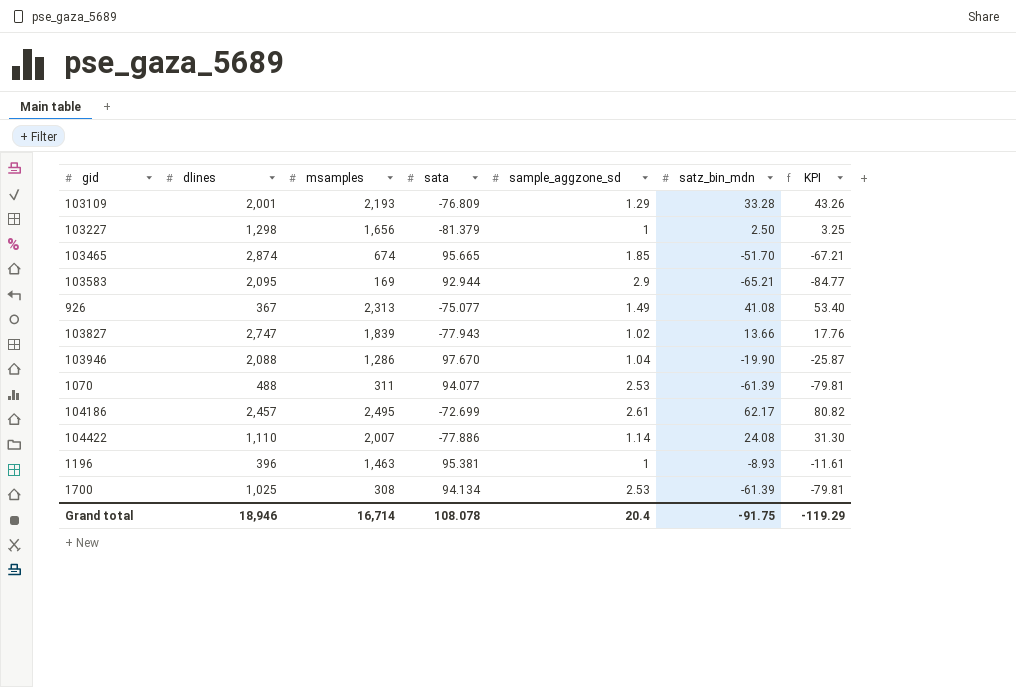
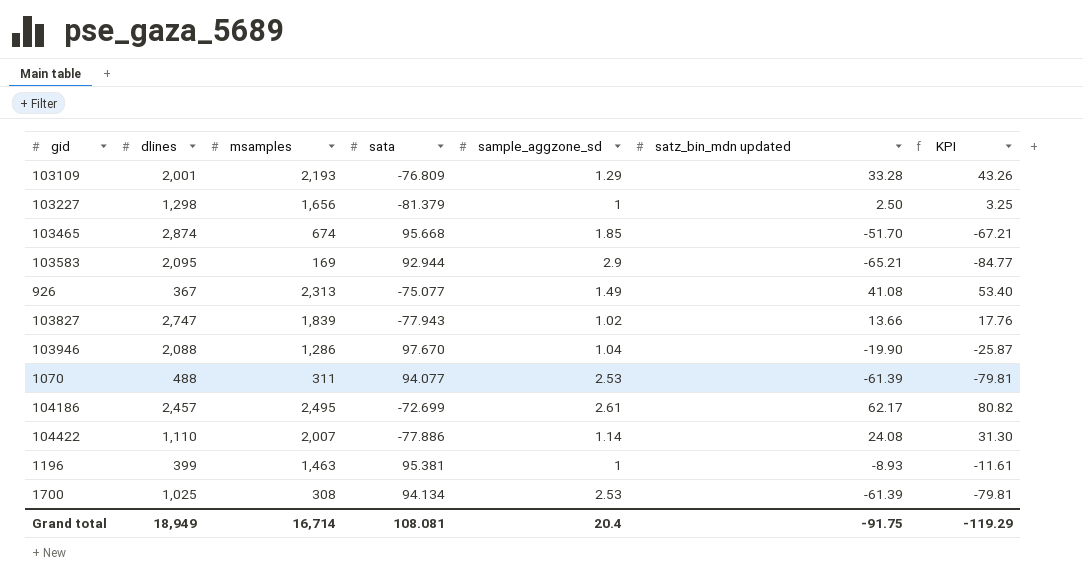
column name: satz_bin_mdn -> satz_bin_mdn updated
103465 | sata: 95.665 -> 95.668
1196 | dlines: 396 -> 399
Grand total | dlines: 18,946 -> 18,949
Grand total | sata: 108.078 -> 108.081

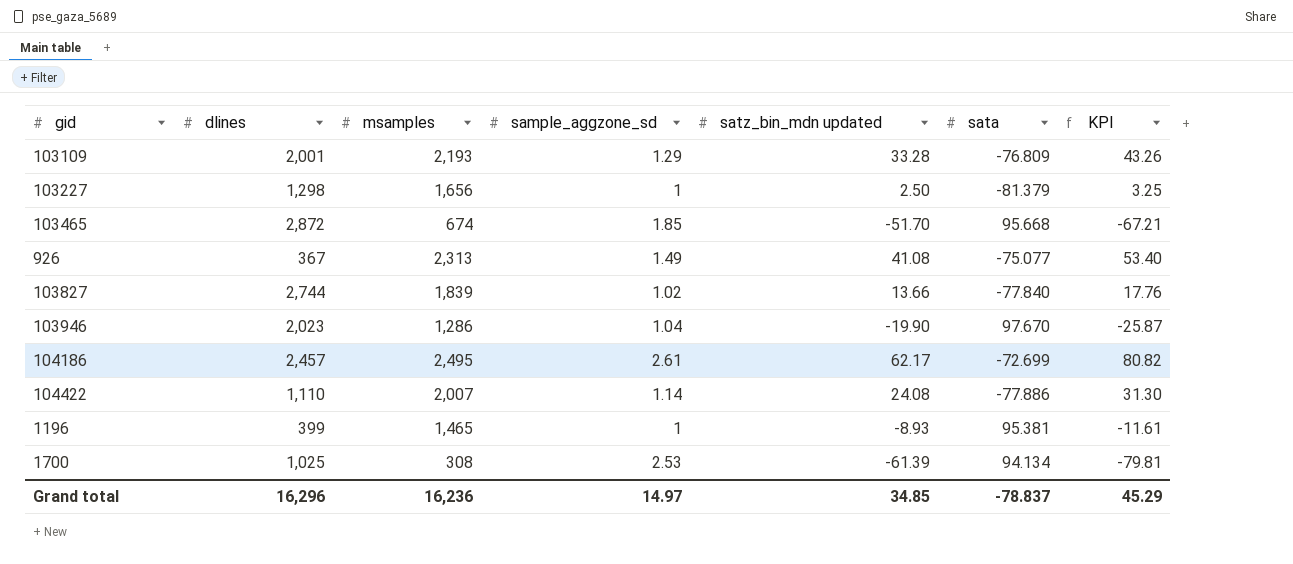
column sata | position: 4 -> 6
row 103583: 2,095 | 169 | 92.944 | 2.9 | -65.21 | -84.77 -> none
row 1070: 488 | 311 | 94.077 | 2.53 | -61.39 | -79.81 -> none
103465 | dlines: 2,874 -> 2,872
103827 | dlines: 2,747 -> 2,744
103827 | sata: -77.943 -> -77.840
103946 | dlines: 2,088 -> 2,023
1196 | msamples: 1,463 -> 1,465
Grand total | dlines: 18,949 -> 16,296
Grand total | msamples: 16,714 -> 16,236
Grand total | sample_aggzone_sd: 20.4 -> 14.97
Grand total | satz_bin_mdn updated: -91.75 -> 34.85
Grand total | sata: 108.081 -> -78.837
Grand total | KPI: -119.29 -> 45.29

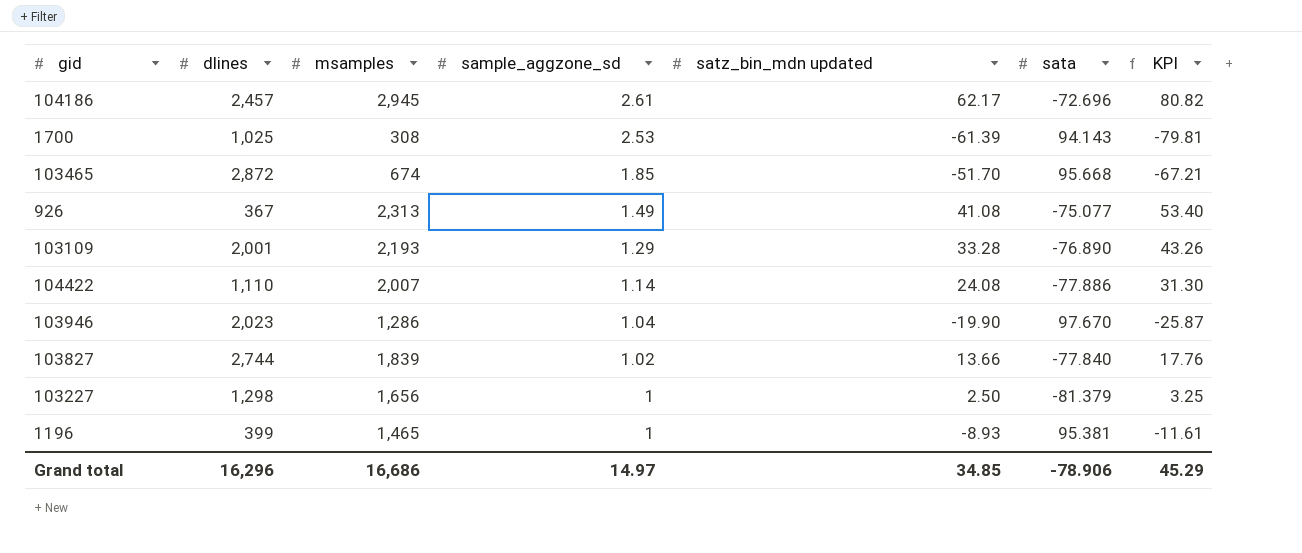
row order: none -> sample_aggzone_sd descending
104186 | msamples: 2,495 -> 2,945
104186 | sata: -72.699 -> -72.696
1700 | sata: 94.134 -> 94.143
103109 | sata: -76.809 -> -76.890
Grand total | msamples: 16,236 -> 16,686
Grand total | sata: -78.837 -> -78.906

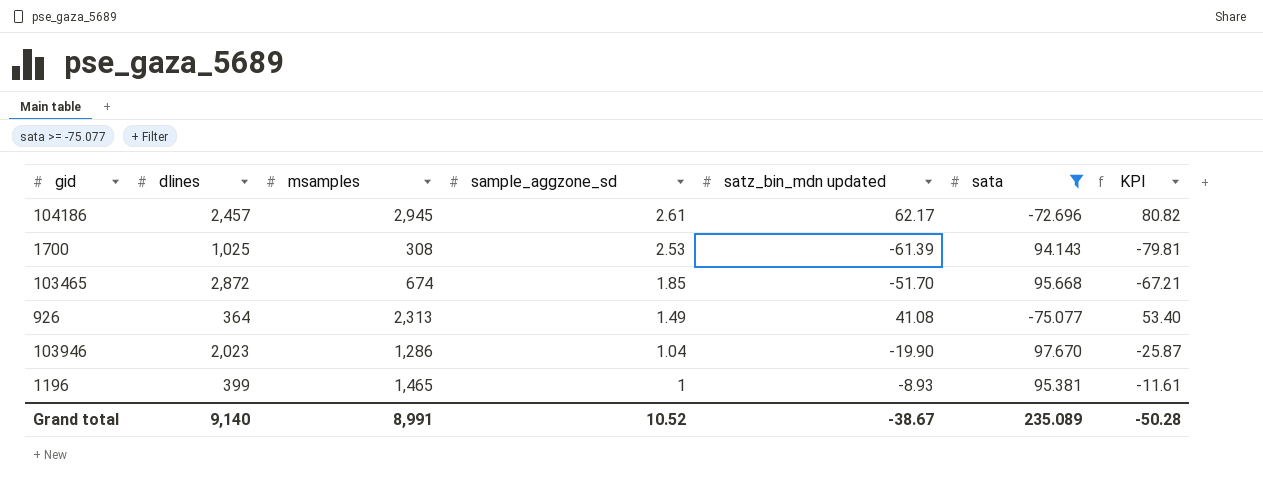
filter: none -> sata >= -75.077
926 | dlines: 367 -> 364
Grand total | dlines: 16,296 -> 9,140
Grand total | msamples: 16,686 -> 8,991
Grand total | sample_aggzone_sd: 14.97 -> 10.52
Grand total | satz_bin_mdn updated: 34.85 -> -38.67
Grand total | sata: -78.906 -> 235.089
Grand total | KPI: 45.29 -> -50.28

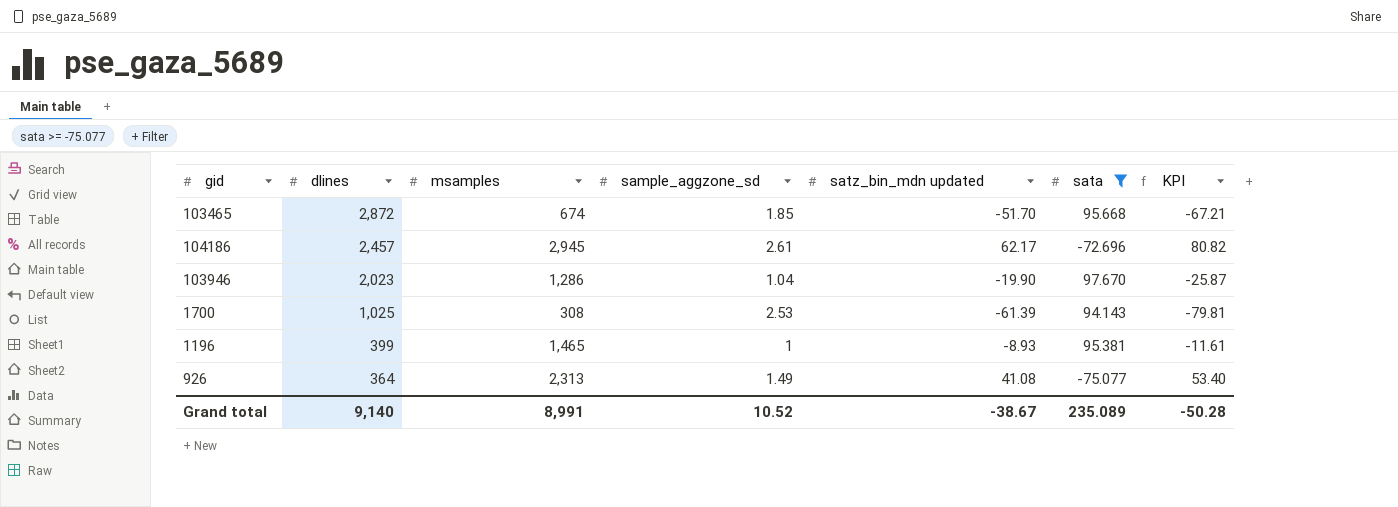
row order: sample_aggzone_sd descending -> dlines descending

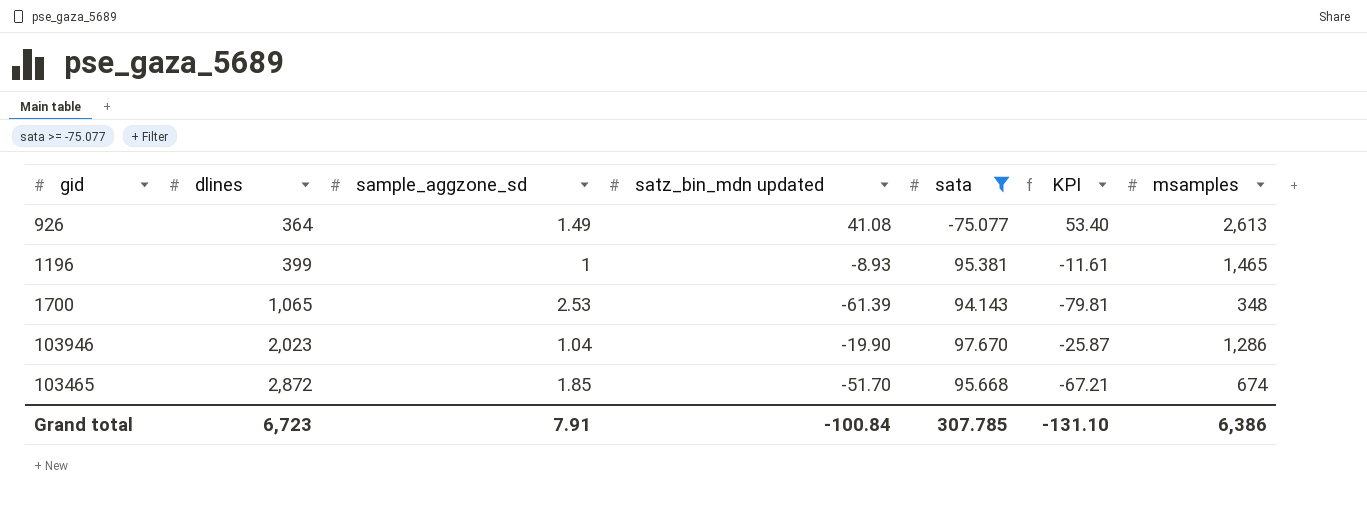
row order: dlines descending -> dlines ascending
column msamples | position: 3 -> 7
row 104186: 2,457 | 2,945 | 2.61 | 62.17 | -72.696 | 80.82 -> none
926 | msamples: 2,313 -> 2,613
1700 | dlines: 1,025 -> 1,065
1700 | msamples: 308 -> 348
Grand total | dlines: 9,140 -> 6,723
Grand total | sample_aggzone_sd: 10.52 -> 7.91
Grand total | satz_bin_mdn updated: -38.67 -> -100.84
Grand total | sata: 235.089 -> 307.785
Grand total | KPI: -50.28 -> -131.10
Grand total | msamples: 8,991 -> 6,386

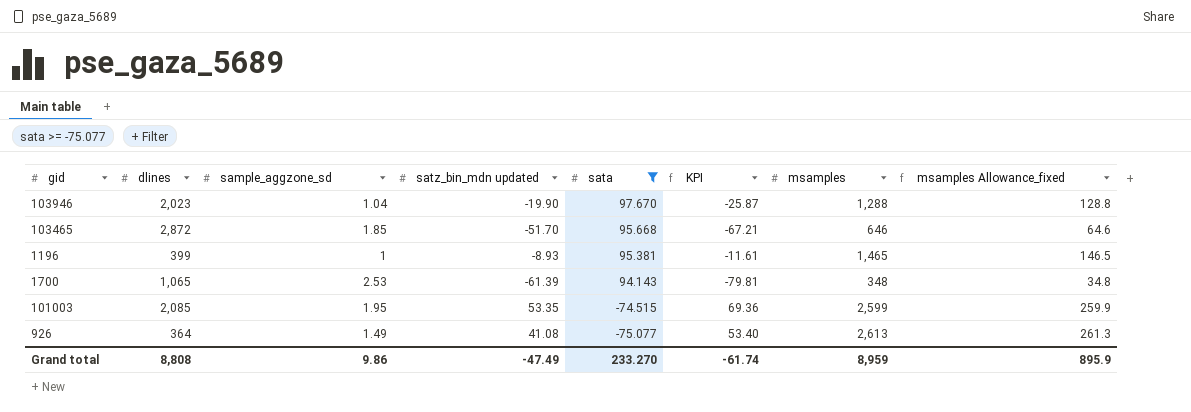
row order: dlines ascending -> sata descending
column msamples Allowance_fixed | formula: none -> [msamples] * 0.1
103946 | msamples: 1,286 -> 1,288
103465 | msamples: 674 -> 646
row 101003: none -> 2,085 | 1.95 | 53.35 | -74.515 | 69.36 | 2,599 | 259.9
Grand total | dlines: 6,723 -> 8,808
Grand total | sample_aggzone_sd: 7.91 -> 9.86
Grand total | satz_bin_mdn updated: -100.84 -> -47.49
Grand total | sata: 307.785 -> 233.270
Grand total | KPI: -131.10 -> -61.74
Grand total | msamples: 6,386 -> 8,959

